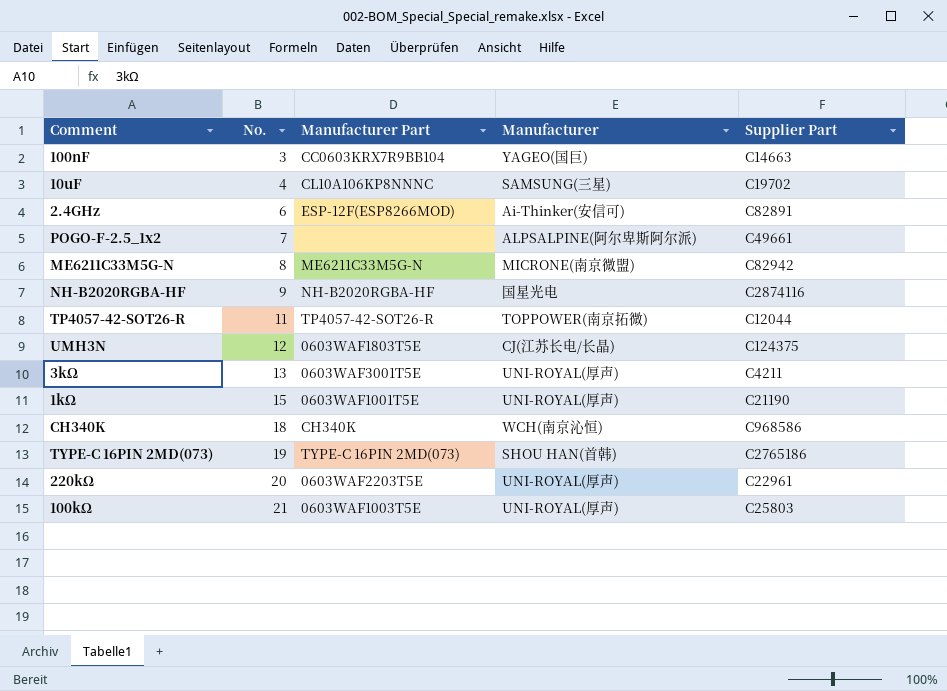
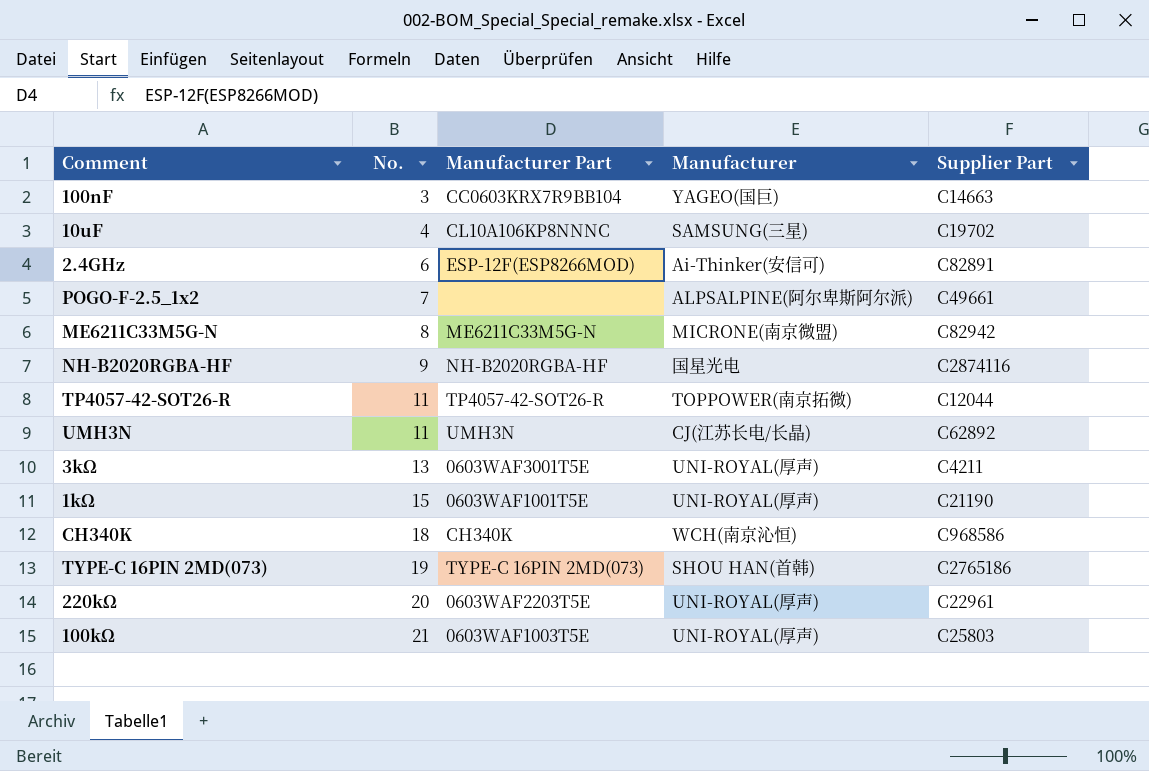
UMH3N | No.: 12 -> 11
UMH3N | Manufacturer Part: 0603WAF1803T5E -> UMH3N
UMH3N | Supplier Part: C124375 -> C62892

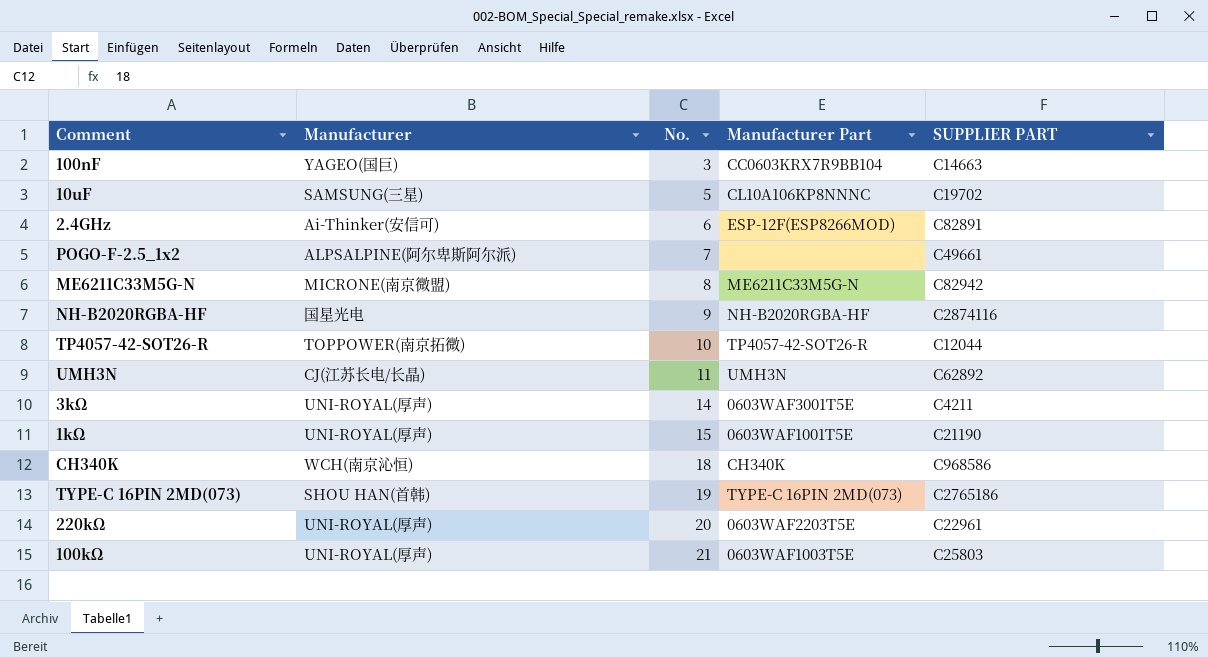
column Manufacturer | position: 4 -> 2
column name: Supplier Part -> SUPPLIER PART
10uF | No.: 4 -> 5
TP4057-42-SOT26-R | No.: 11 -> 10
3kΩ | No.: 13 -> 14

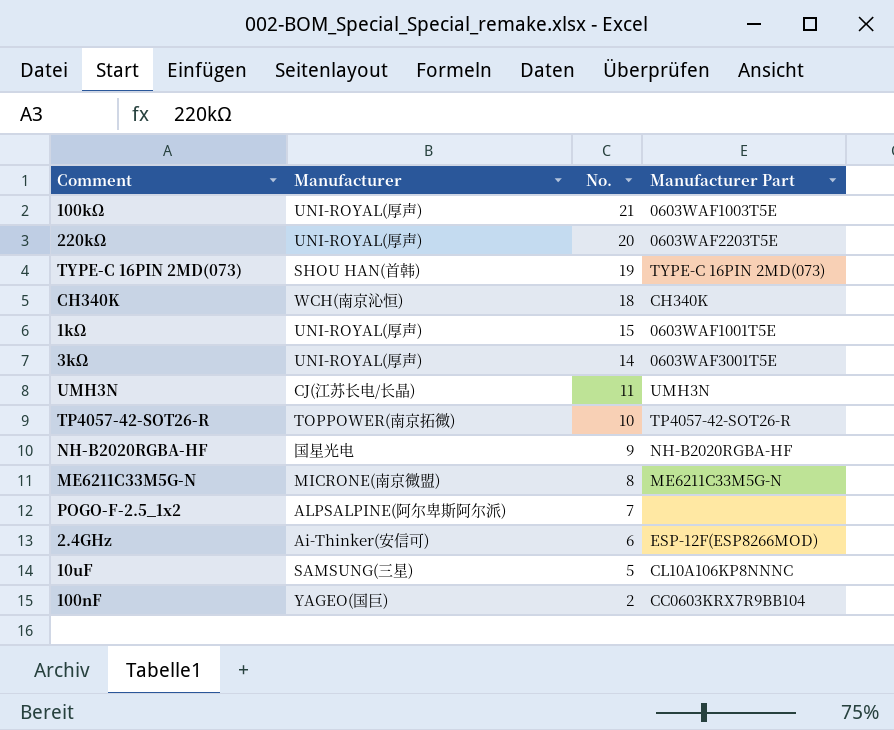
row order: No. ascending -> No. descending
column SUPPLIER PART | position: 5 -> none
100nF | No.: 3 -> 2

